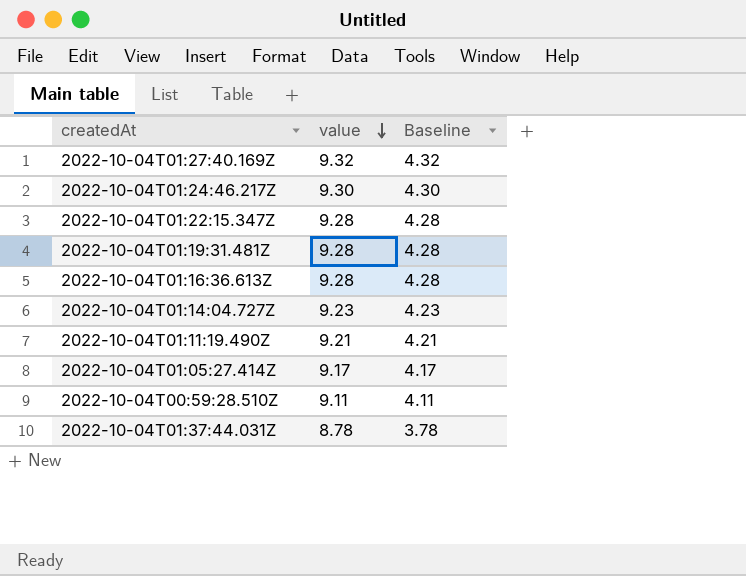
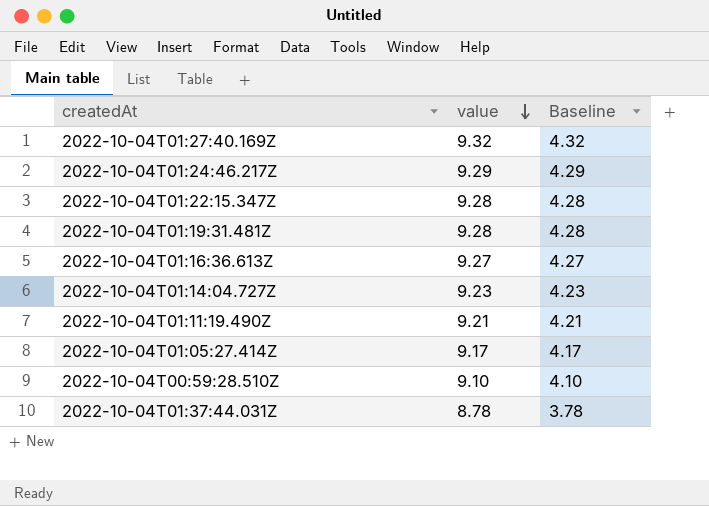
2022-10-04T01:24:46.217Z | value: 9.30 -> 9.29
2022-10-04T01:24:46.217Z | Baseline: 4.30 -> 4.29
2022-10-04T01:16:36.613Z | value: 9.28 -> 9.27
2022-10-04T01:16:36.613Z | Baseline: 4.28 -> 4.27
2022-10-04T00:59:28.510Z | value: 9.11 -> 9.10
2022-10-04T00:59:28.510Z | Baseline: 4.11 -> 4.10

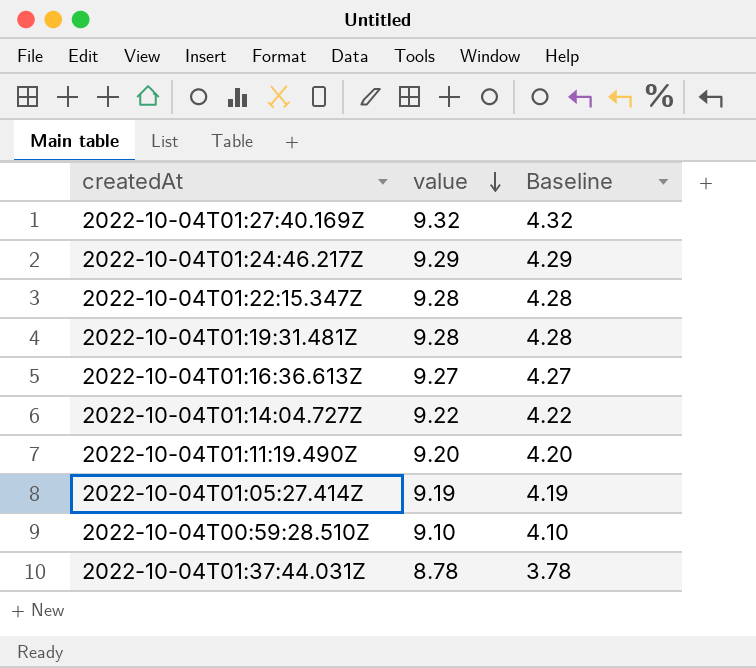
2022-10-04T01:14:04.727Z | value: 9.23 -> 9.22
2022-10-04T01:14:04.727Z | Baseline: 4.23 -> 4.22
2022-10-04T01:11:19.490Z | value: 9.21 -> 9.20
2022-10-04T01:11:19.490Z | Baseline: 4.21 -> 4.20
2022-10-04T01:05:27.414Z | value: 9.17 -> 9.19
2022-10-04T01:05:27.414Z | Baseline: 4.17 -> 4.19

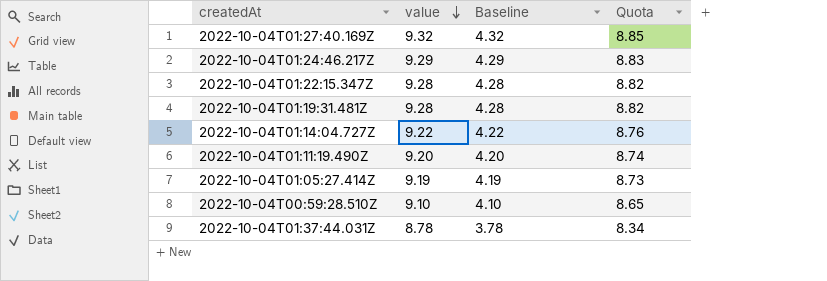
column Quota | formula: none -> [value] * 0.95
row 2022-10-04T01:16:36.613Z: 9.27 | 4.27 -> none

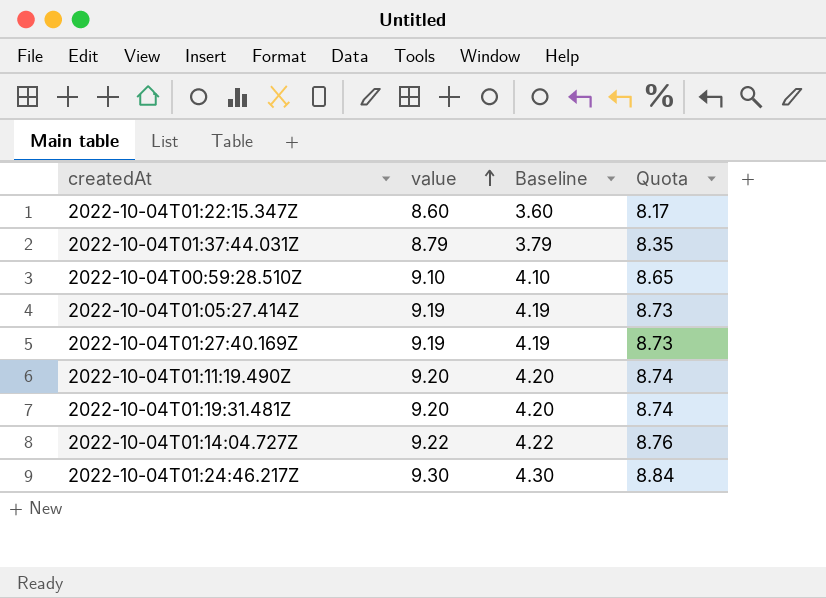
row order: value descending -> value ascending
2022-10-04T01:22:15.347Z | value: 9.28 -> 8.60
2022-10-04T01:22:15.347Z | Baseline: 4.28 -> 3.60
2022-10-04T01:22:15.347Z | Quota: 8.82 -> 8.17
2022-10-04T01:37:44.031Z | value: 8.78 -> 8.79
2022-10-04T01:37:44.031Z | Baseline: 3.78 -> 3.79
2022-10-04T01:37:44.031Z | Quota: 8.34 -> 8.35
2022-10-04T01:27:40.169Z | value: 9.32 -> 9.19
2022-10-04T01:27:40.169Z | Baseline: 4.32 -> 4.19
2022-10-04T01:27:40.169Z | Quota: 8.85 -> 8.73
2022-10-04T01:19:31.481Z | value: 9.28 -> 9.20
2022-10-04T01:19:31.481Z | Baseline: 4.28 -> 4.20
2022-10-04T01:19:31.481Z | Quota: 8.82 -> 8.74
2022-10-04T01:24:46.217Z | value: 9.29 -> 9.30
2022-10-04T01:24:46.217Z | Baseline: 4.29 -> 4.30
2022-10-04T01:24:46.217Z | Quota: 8.83 -> 8.84

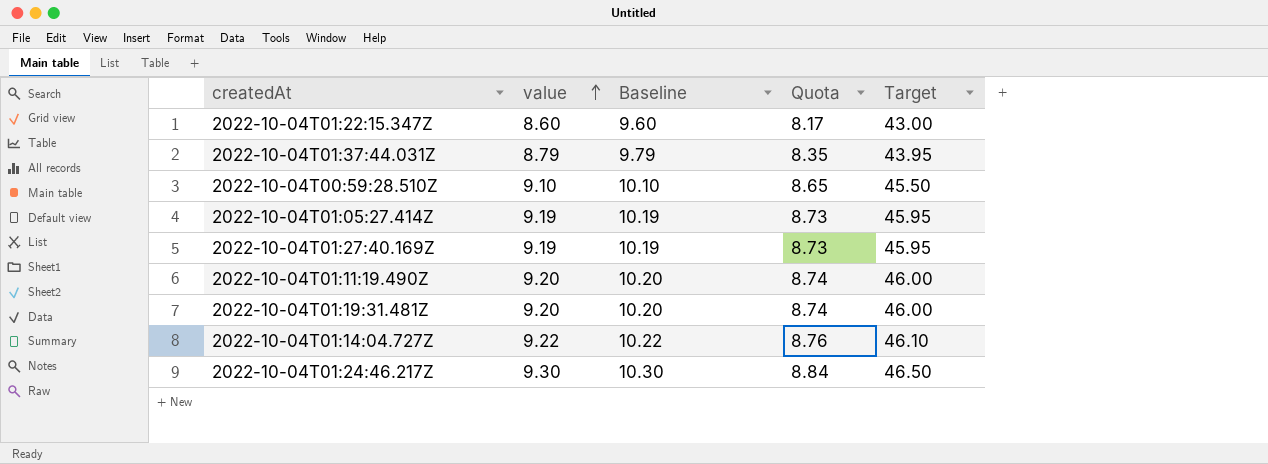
column Baseline | formula: [value] - 5 -> [value] + 1
column Target | formula: none -> [value] * 5

